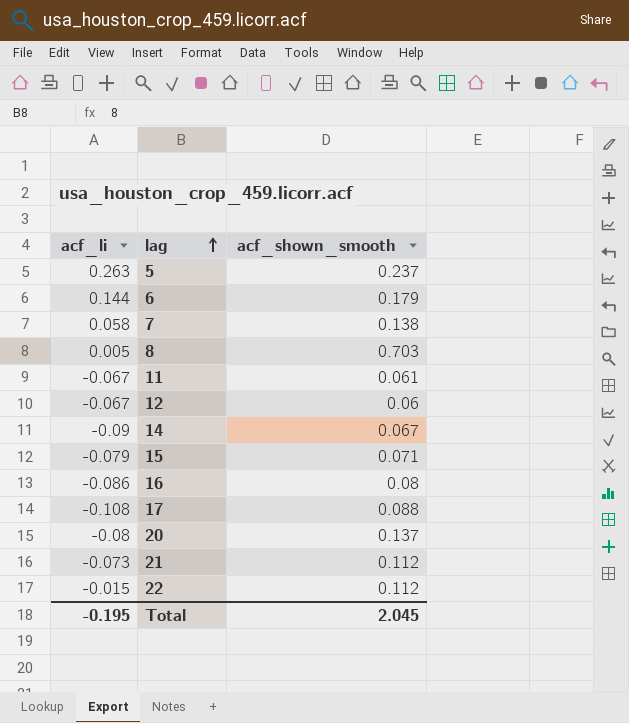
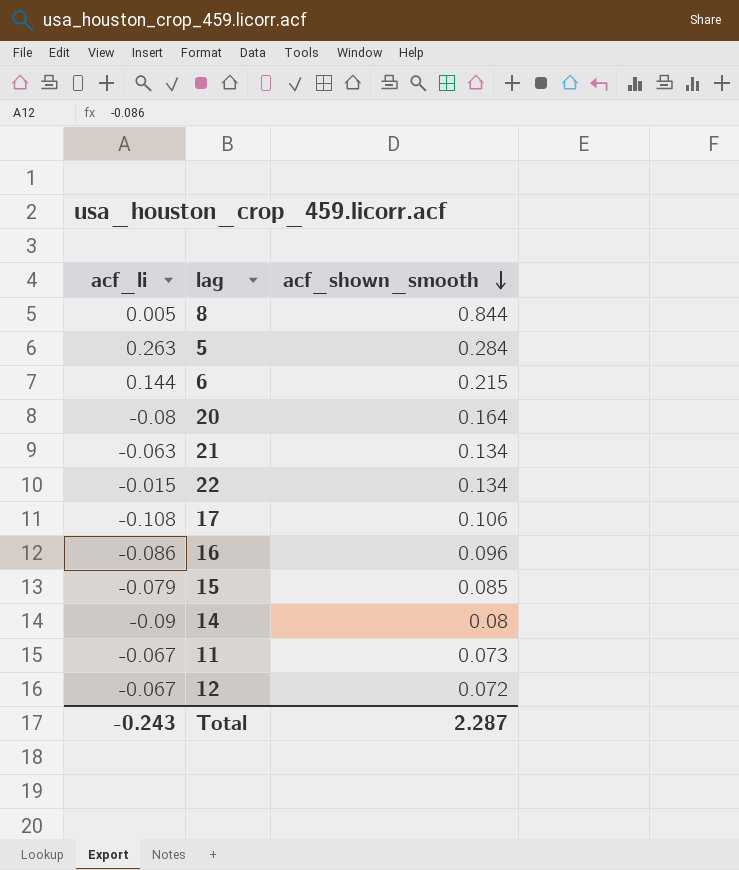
row order: lag ascending -> acf_shown_smooth descending
row 7: 0.058 | 0.138 -> none
8 | acf_shown_smooth: 0.703 -> 0.844
5 | acf_shown_smooth: 0.237 -> 0.284
6 | acf_shown_smooth: 0.179 -> 0.215
20 | acf_shown_smooth: 0.137 -> 0.164
21 | acf_li: -0.073 -> -0.063
21 | acf_shown_smooth: 0.112 -> 0.134
22 | acf_shown_smooth: 0.112 -> 0.134
17 | acf_shown_smooth: 0.088 -> 0.106
16 | acf_shown_smooth: 0.08 -> 0.096
15 | acf_shown_smooth: 0.071 -> 0.085
14 | acf_shown_smooth: 0.067 -> 0.08
11 | acf_shown_smooth: 0.061 -> 0.073
12 | acf_shown_smooth: 0.06 -> 0.072
Total | acf_li: -0.195 -> -0.243
Total | acf_shown_smooth: 2.045 -> 2.287

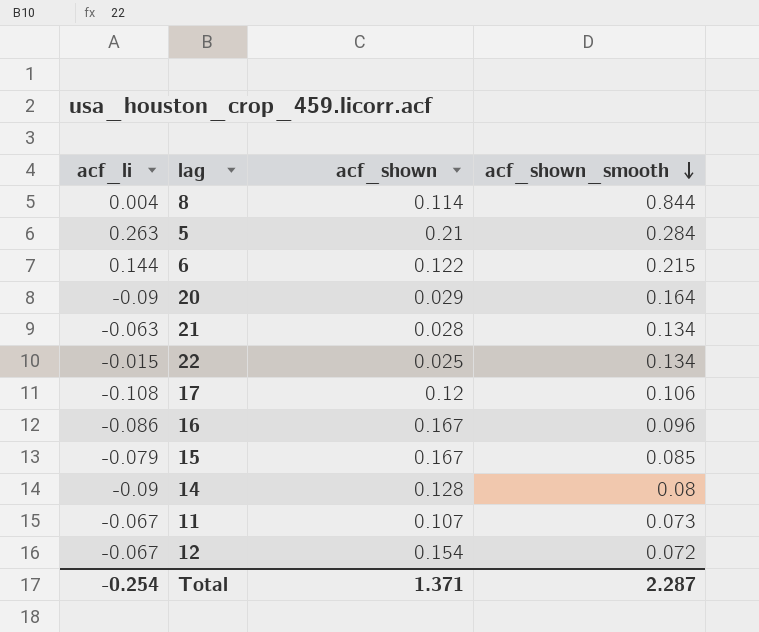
column acf_shown | position: none -> 3
8 | acf_li: 0.005 -> 0.004
20 | acf_li: -0.08 -> -0.09
Total | acf_li: -0.243 -> -0.254

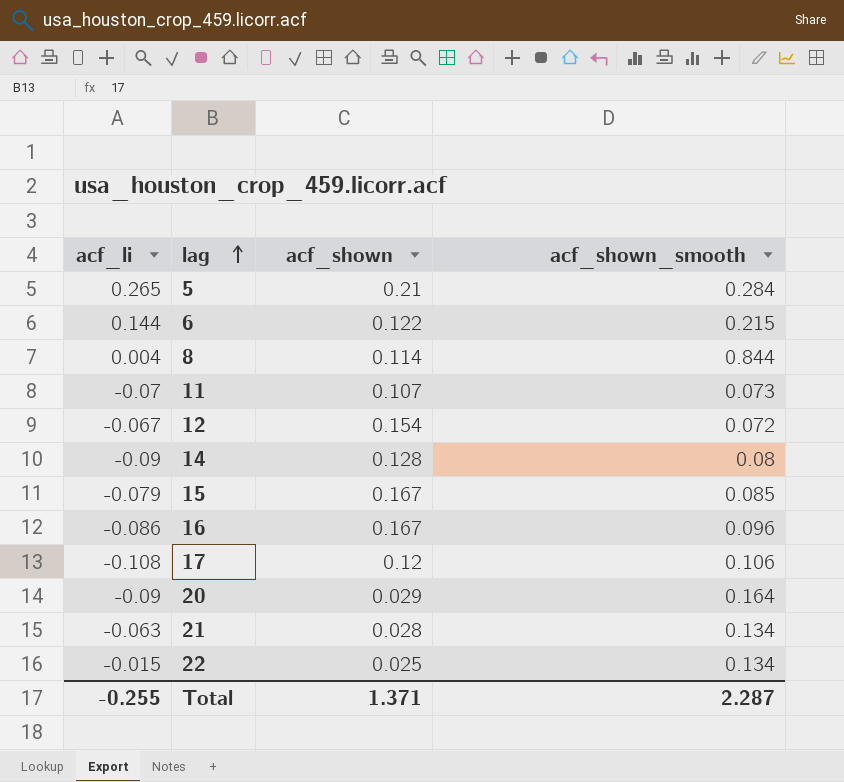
row order: acf_shown_smooth descending -> lag ascending
5 | acf_li: 0.263 -> 0.265
11 | acf_li: -0.067 -> -0.07
Total | acf_li: -0.254 -> -0.255

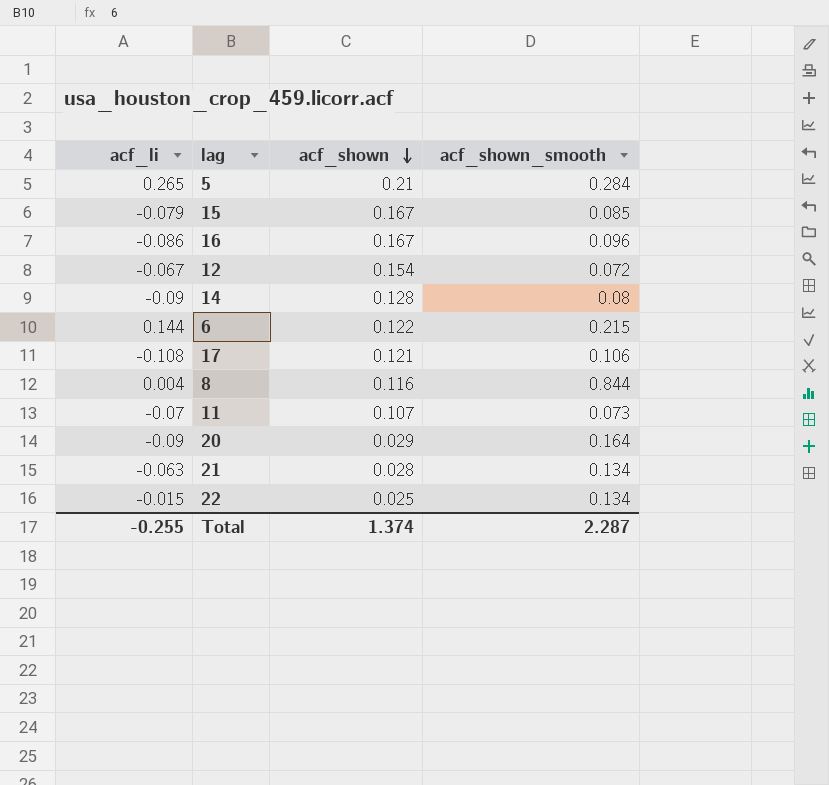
row order: lag ascending -> acf_shown descending
17 | acf_shown: 0.12 -> 0.121
8 | acf_shown: 0.114 -> 0.116
Total | acf_shown: 1.371 -> 1.374

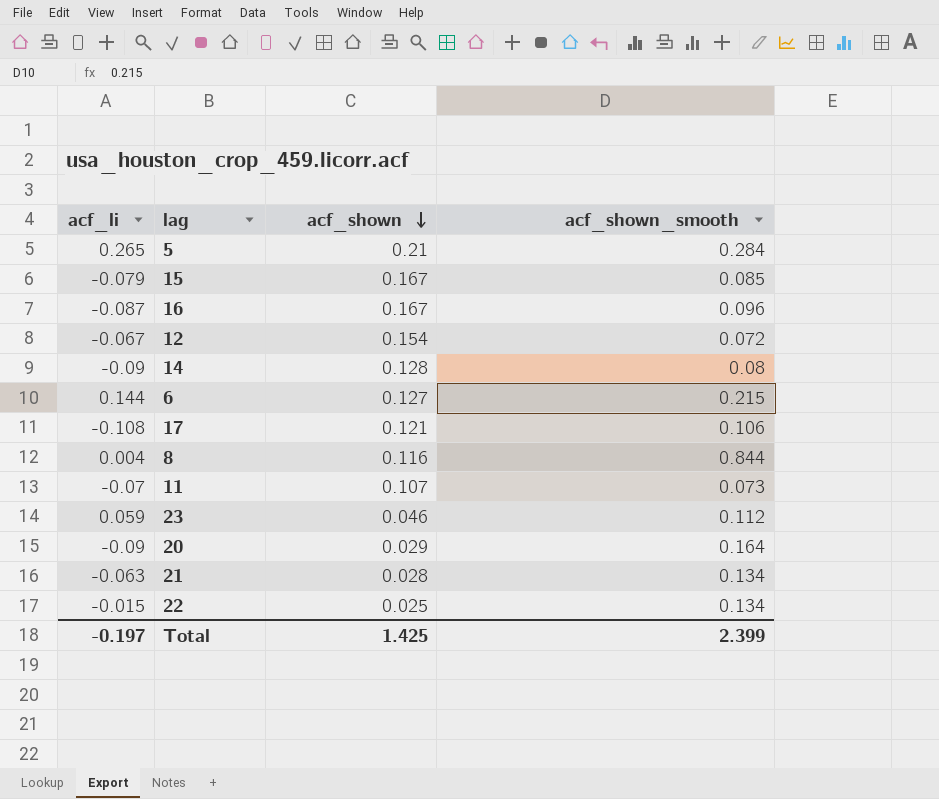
16 | acf_li: -0.086 -> -0.087
6 | acf_shown: 0.122 -> 0.127
row 23: none -> 0.059 | 0.046 | 0.112
Total | acf_li: -0.255 -> -0.197
Total | acf_shown: 1.374 -> 1.425
Total | acf_shown_smooth: 2.287 -> 2.399

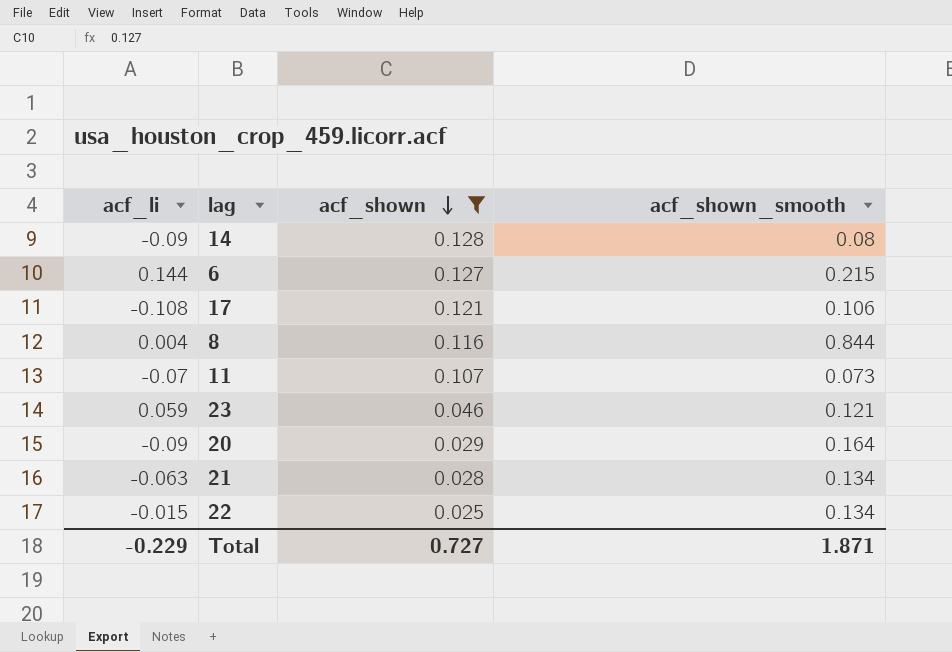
filter: none -> acf_shown <= 0.128
23 | acf_shown_smooth: 0.112 -> 0.121
Total | acf_li: -0.197 -> -0.229
Total | acf_shown: 1.425 -> 0.727
Total | acf_shown_smooth: 2.399 -> 1.871

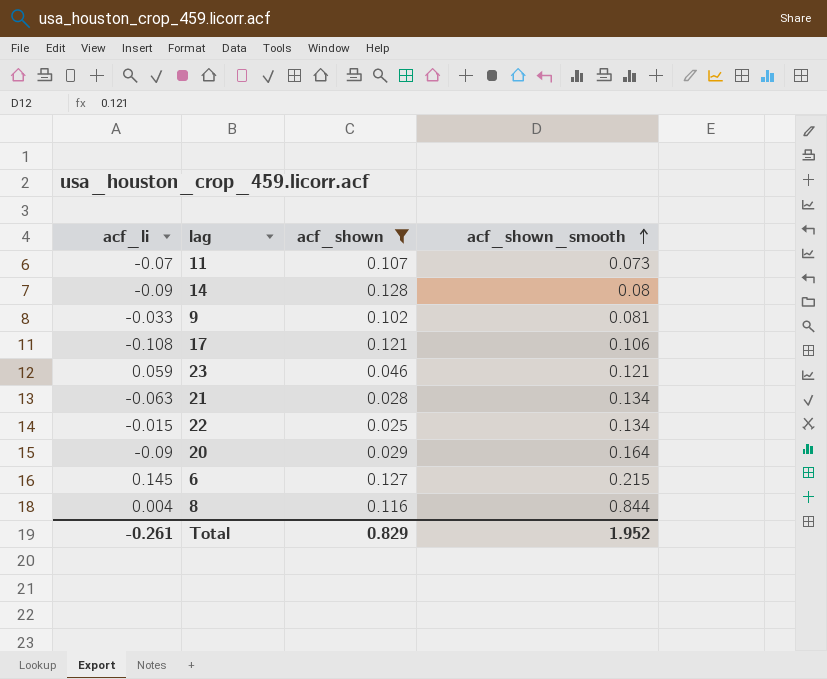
row order: acf_shown descending -> acf_shown_smooth ascending
row 9: none -> -0.033 | 0.102 | 0.081
6 | acf_li: 0.144 -> 0.145
Total | acf_li: -0.229 -> -0.261
Total | acf_shown: 0.727 -> 0.829
Total | acf_shown_smooth: 1.871 -> 1.952

